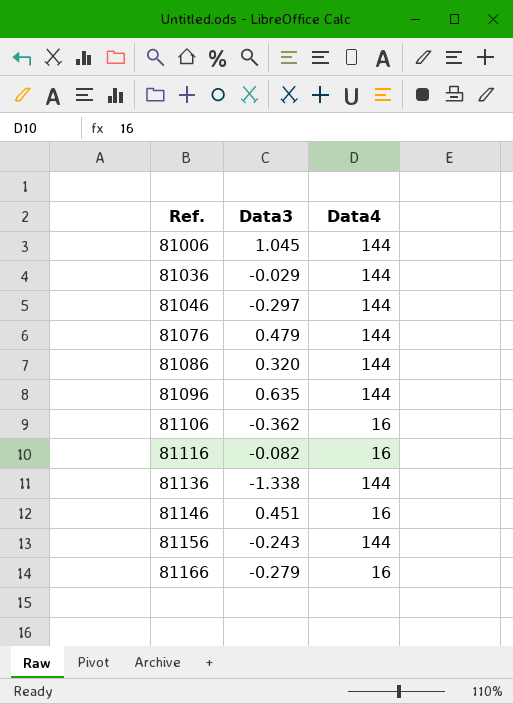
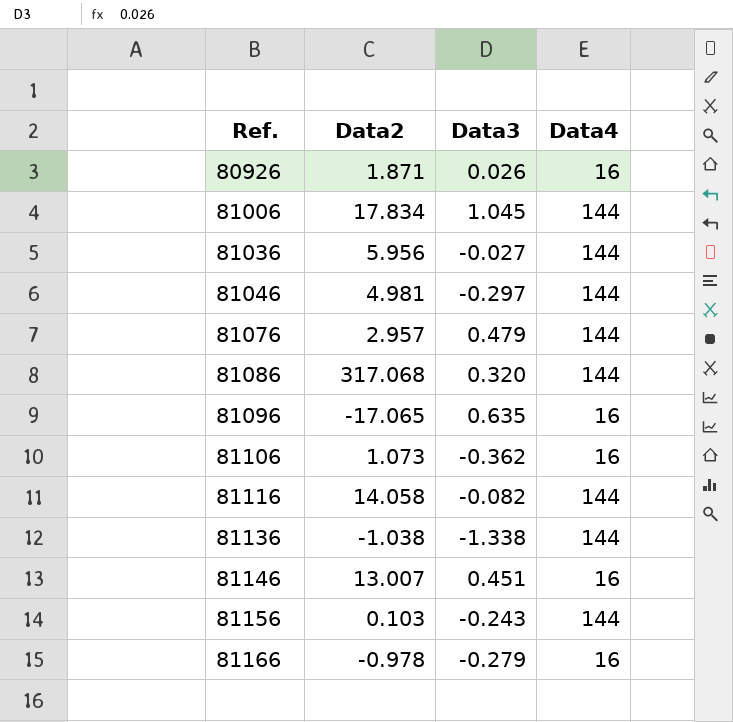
column Data2 | position: none -> 2
row 80926: none -> 1.871 | 0.026 | 16
81036 | Data3: -0.029 -> -0.027
81096 | Data4: 144 -> 16
81116 | Data4: 16 -> 144

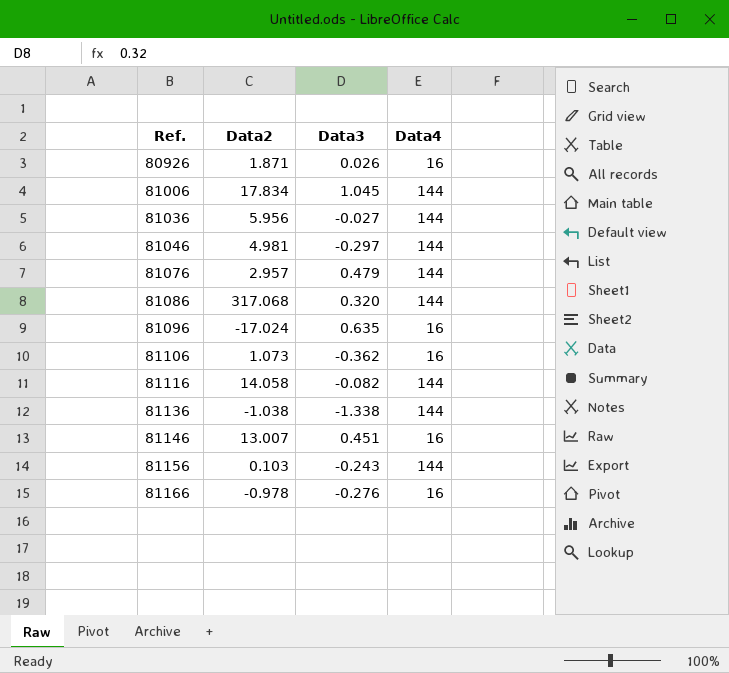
81096 | Data2: -17.065 -> -17.024
81166 | Data3: -0.279 -> -0.276

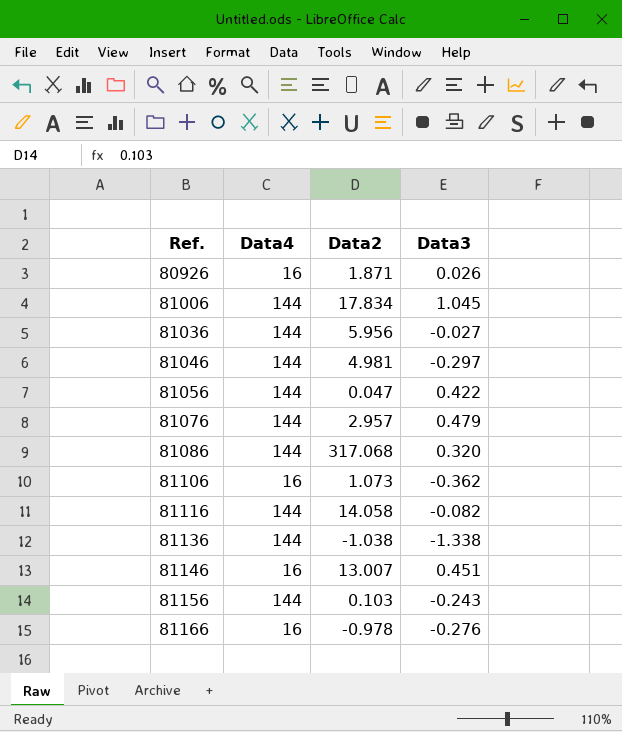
column Data4 | position: 4 -> 2
row 81096: -17.024 | 0.635 | 16 -> none
row 81056: none -> 144 | 0.047 | 0.422

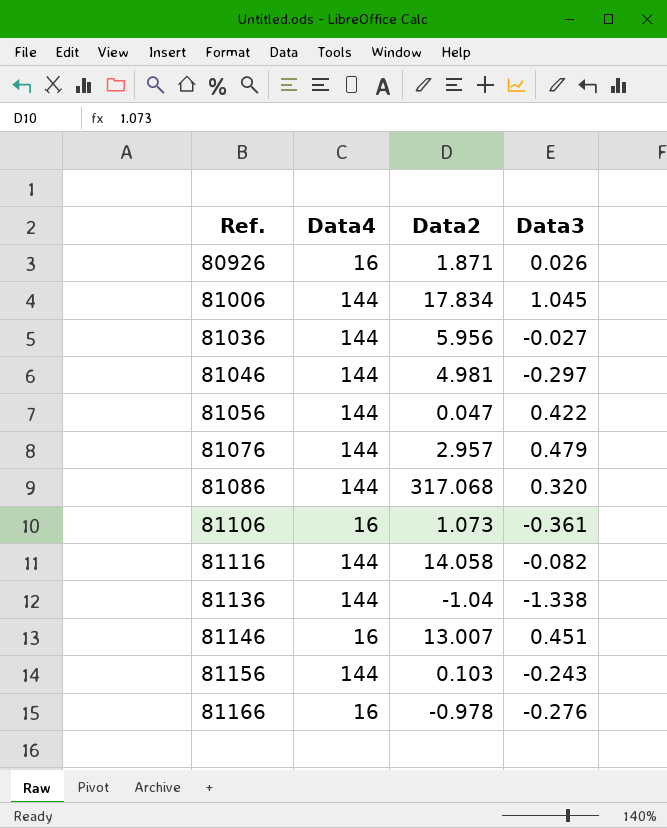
81106 | Data3: -0.362 -> -0.361
81136 | Data2: -1.038 -> -1.04

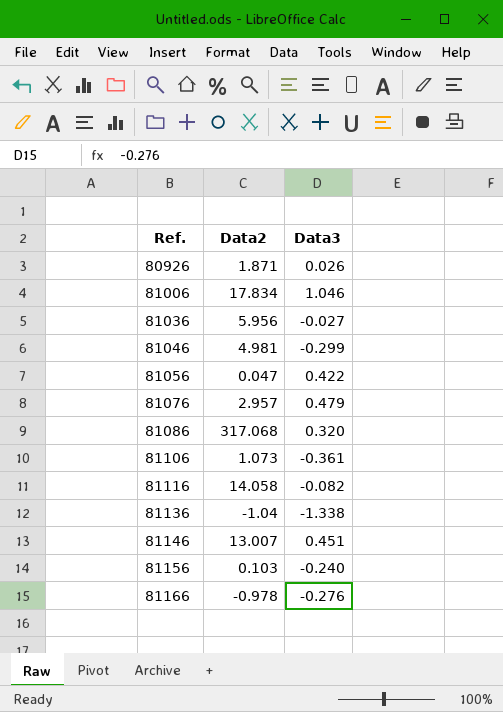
column Data4 | position: 2 -> none
81006 | Data3: 1.045 -> 1.046
81046 | Data3: -0.297 -> -0.299
81156 | Data3: -0.243 -> -0.240

